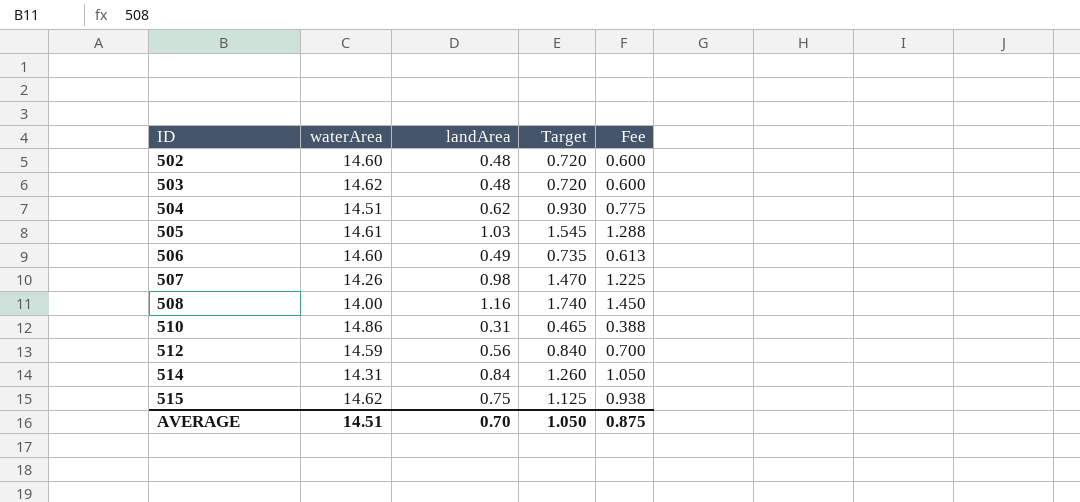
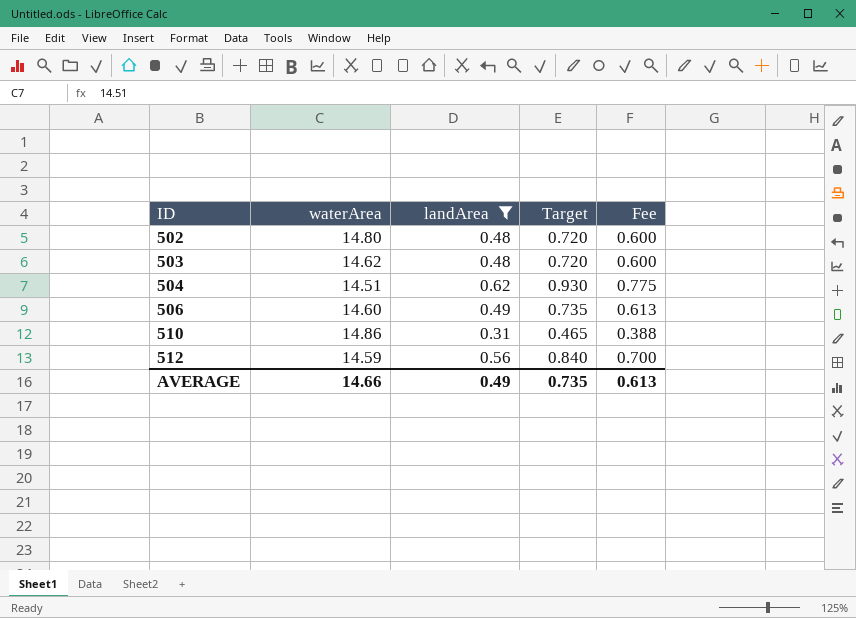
filter: none -> landArea <= 0.62
502 | waterArea: 14.60 -> 14.80
AVERAGE | waterArea: 14.51 -> 14.66
AVERAGE | landArea: 0.70 -> 0.49
AVERAGE | Target: 1.050 -> 0.735
AVERAGE | Fee: 0.875 -> 0.613

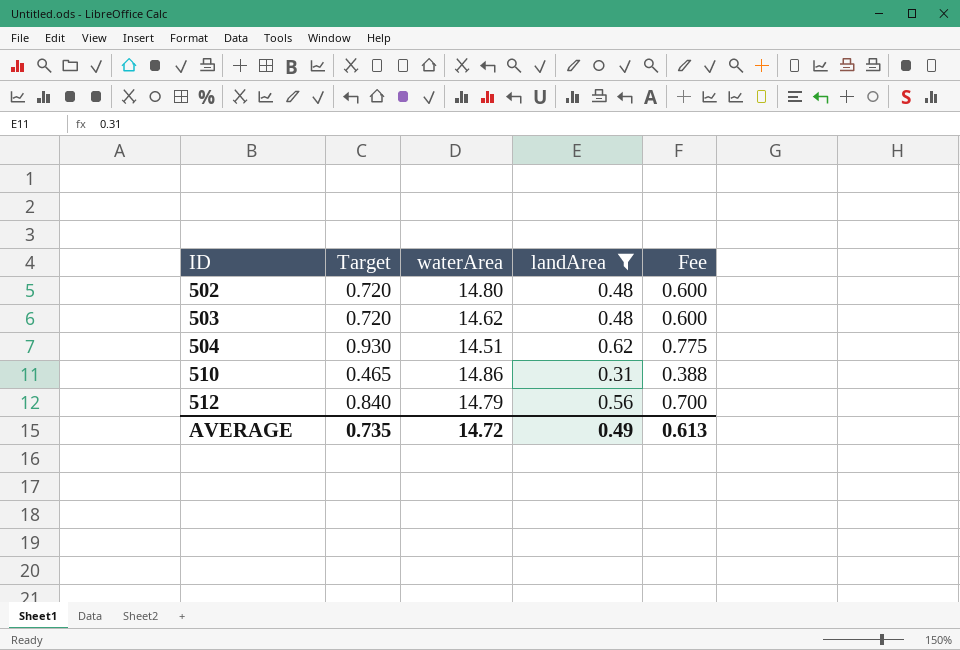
column Target | position: 4 -> 2
row 506: 14.60 | 0.49 | 0.735 | 0.613 -> none
512 | waterArea: 14.59 -> 14.79
AVERAGE | waterArea: 14.66 -> 14.72

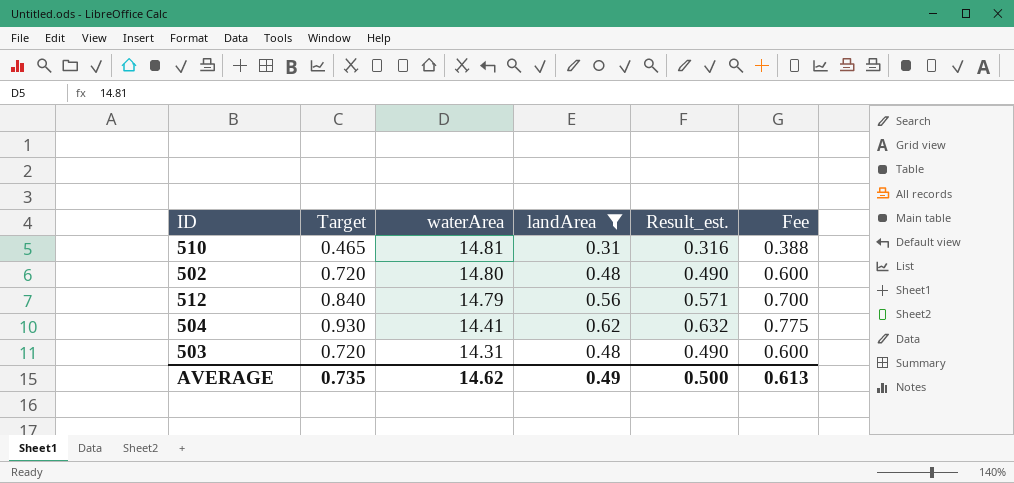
row order: ID ascending -> waterArea descending
column Result_est. | formula: none -> [landArea] * 1.02
510 | waterArea: 14.86 -> 14.81
504 | waterArea: 14.51 -> 14.41
503 | waterArea: 14.62 -> 14.31
AVERAGE | waterArea: 14.72 -> 14.62

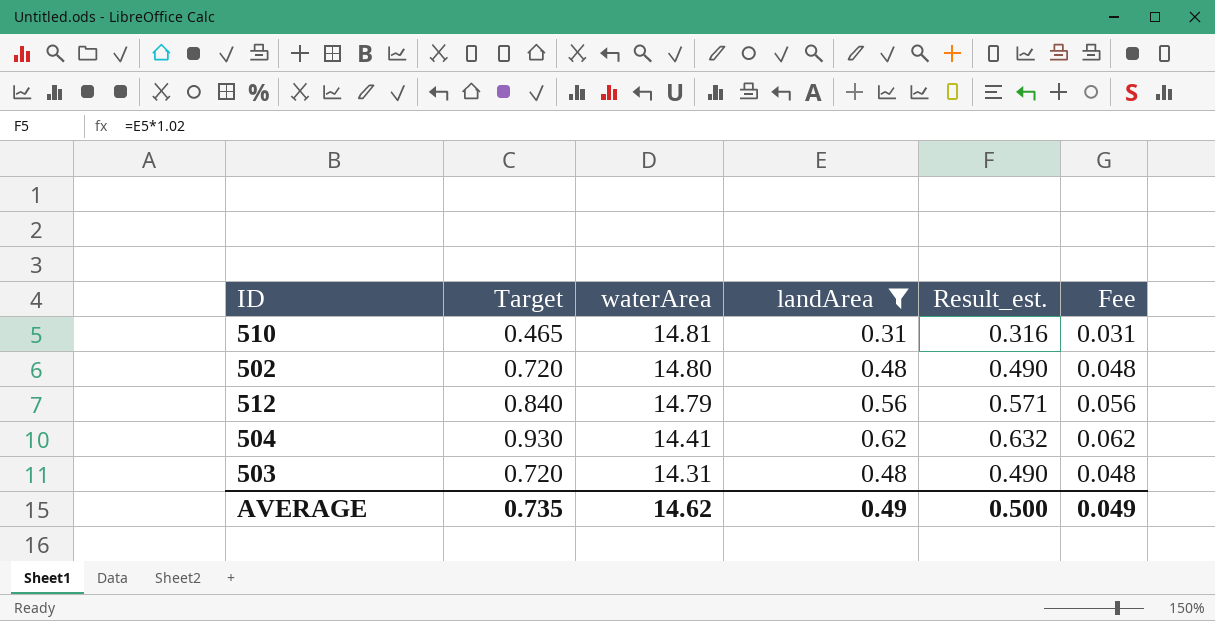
column Fee | formula: [landArea] * 1.25 -> [landArea] * 0.1
AVERAGE | Fee: 0.613 -> 0.049

